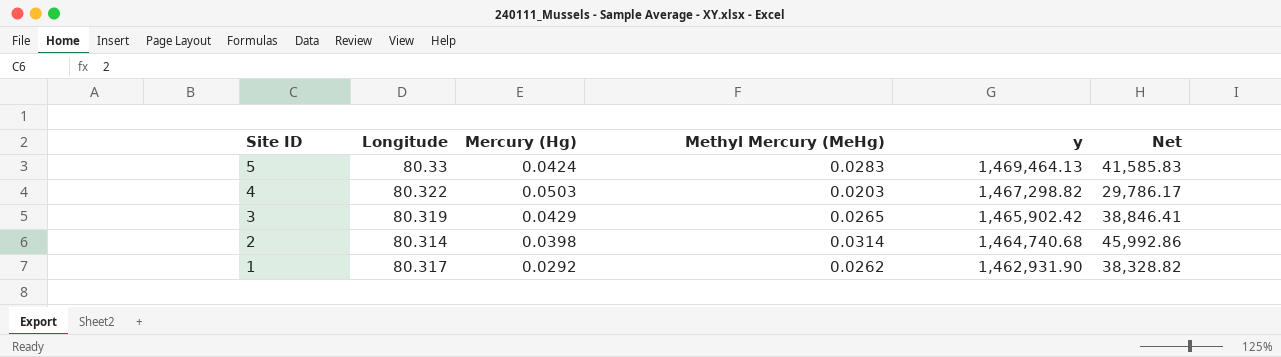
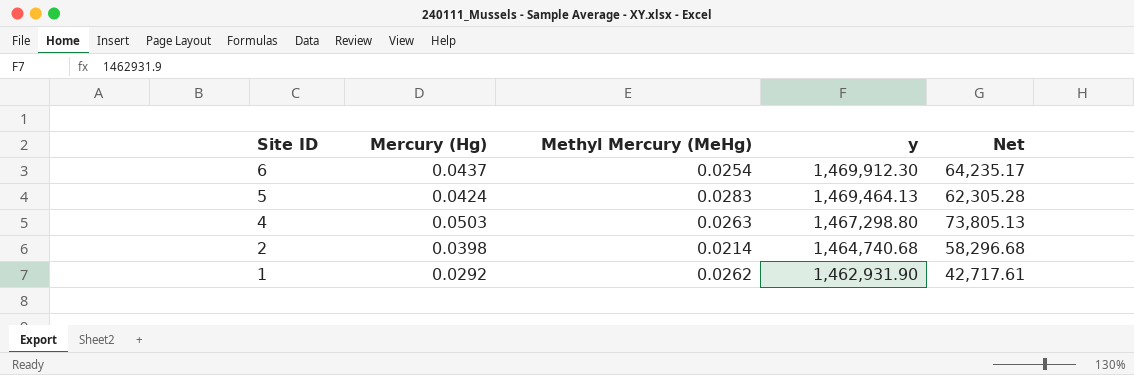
column Longitude | position: 2 -> none
column Net | formula: [Methyl Mercury (MeHg)] * [y] -> [Mercury (Hg)] * [y]
row 3: 80.319 | 0.0429 | 0.0265 | 1,465,902.42 | 38,846.41 -> none
row 6: none -> 0.0437 | 0.0254 | 1,469,912.30 | 64,235.17
4 | Methyl Mercury (MeHg): 0.0203 -> 0.0263
4 | y: 1,467,298.82 -> 1,467,298.80
2 | Methyl Mercury (MeHg): 0.0314 -> 0.0214

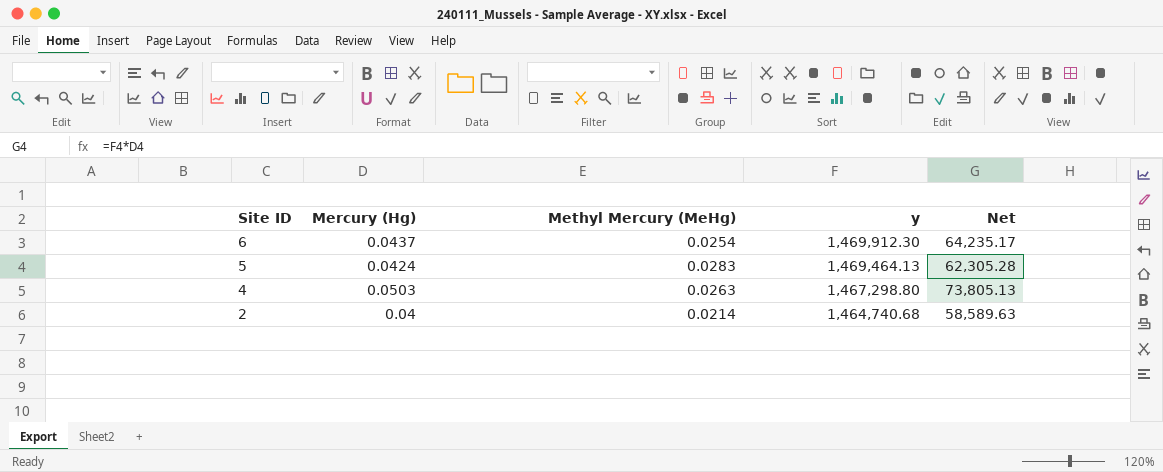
row 1: 0.0292 | 0.0262 | 1,462,931.90 | 42,717.61 -> none
2 | Mercury (Hg): 0.0398 -> 0.04
2 | Net: 58,296.68 -> 58,589.63

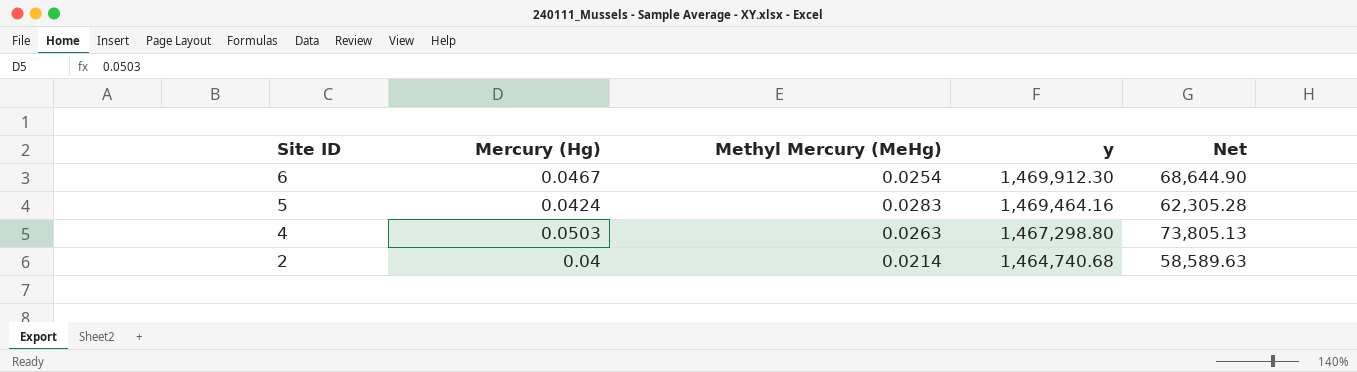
6 | Mercury (Hg): 0.0437 -> 0.0467
6 | Net: 64,235.17 -> 68,644.90
5 | y: 1,469,464.13 -> 1,469,464.16

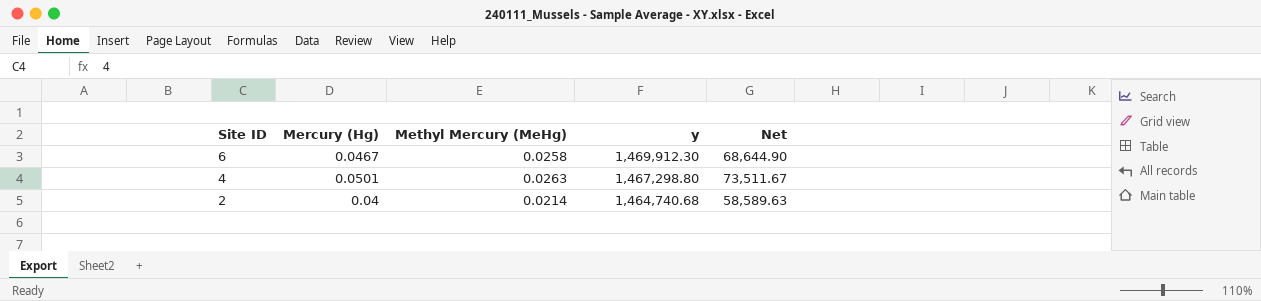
row 5: 0.0424 | 0.0283 | 1,469,464.16 | 62,305.28 -> none
6 | Methyl Mercury (MeHg): 0.0254 -> 0.0258
4 | Mercury (Hg): 0.0503 -> 0.0501
4 | Net: 73,805.13 -> 73,511.67

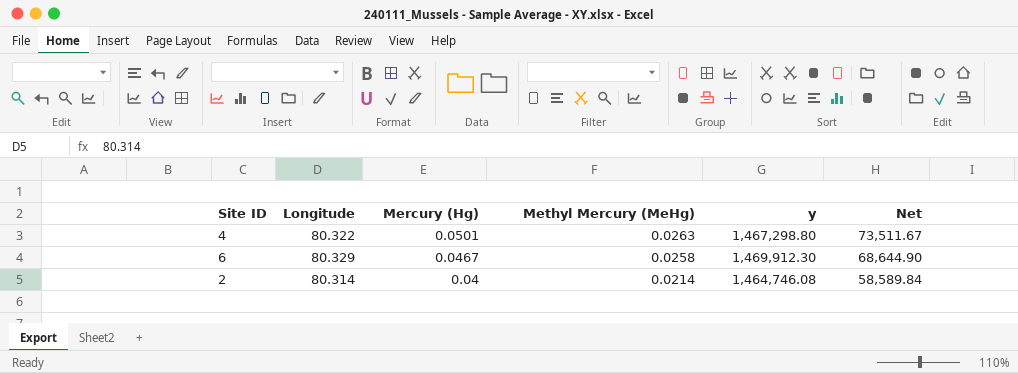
row order: Site ID descending -> Mercury (Hg) descending
column Longitude | position: none -> 2
2 | y: 1,464,740.68 -> 1,464,746.08
2 | Net: 58,589.63 -> 58,589.84

